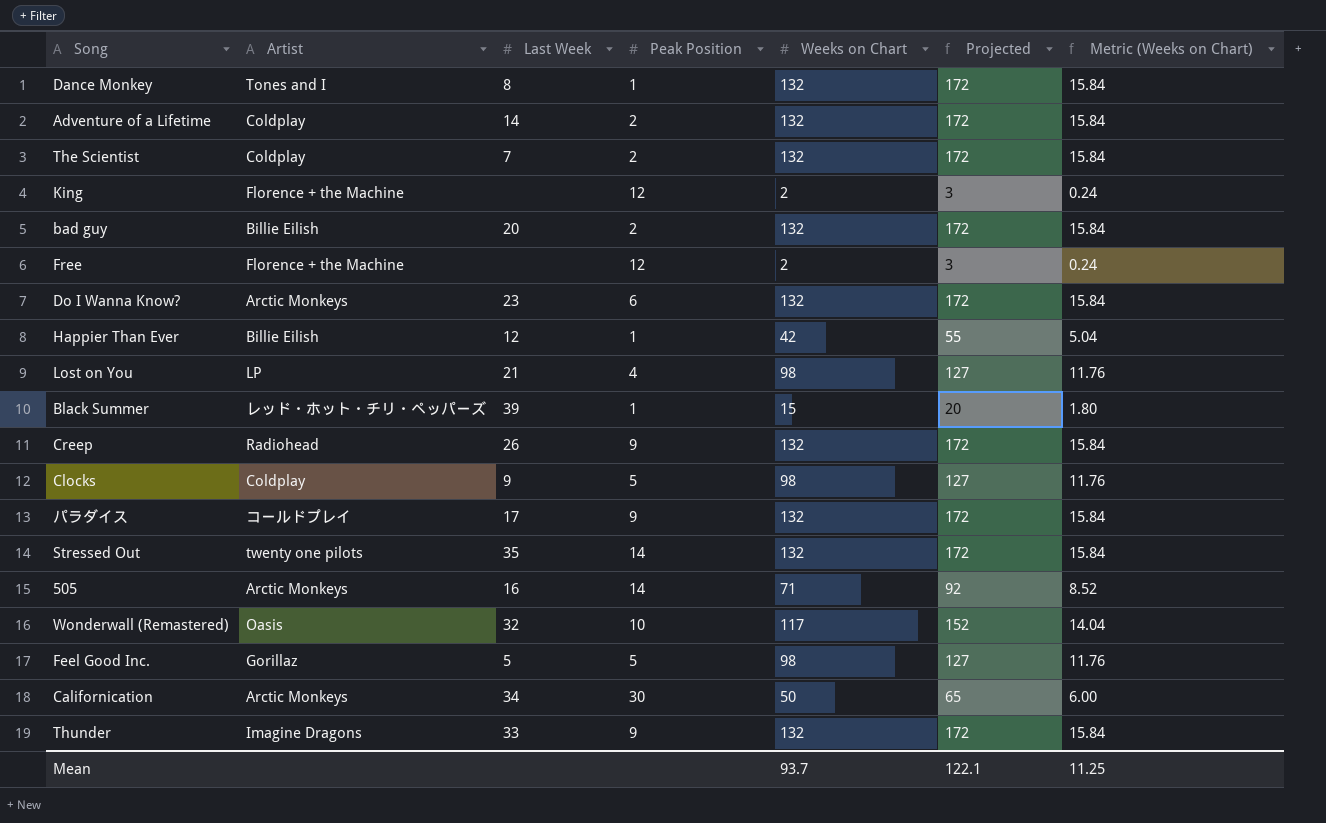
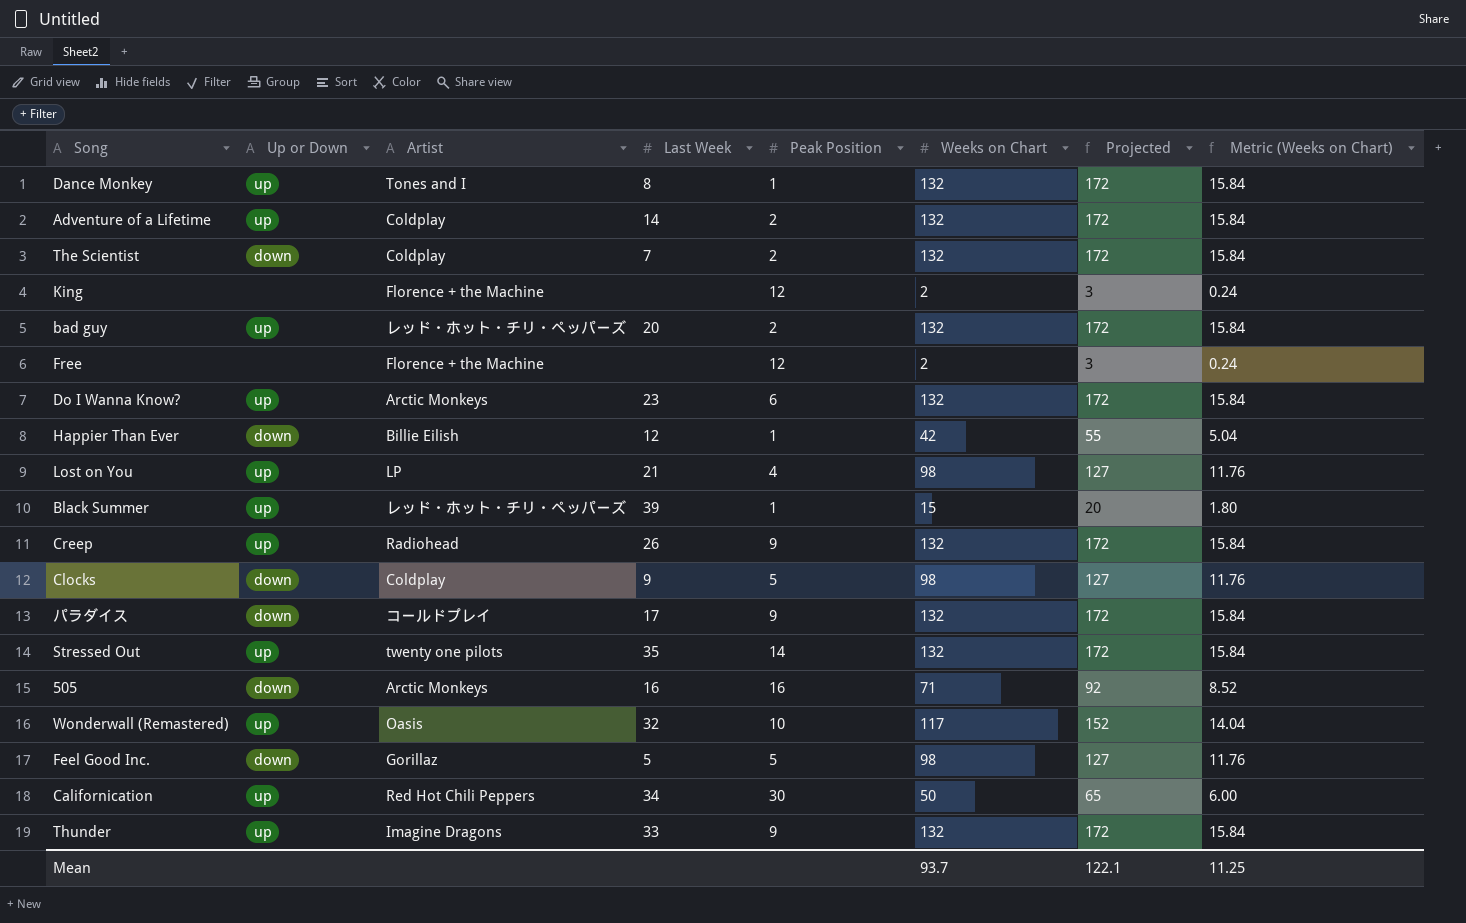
column Up or Down | position: none -> 2
bad guy | Artist: Billie Eilish -> レッド・ホット・チリ・ペッパーズ
505 | Peak Position: 14 -> 16
Californication | Artist: Arctic Monkeys -> Red Hot Chili Peppers

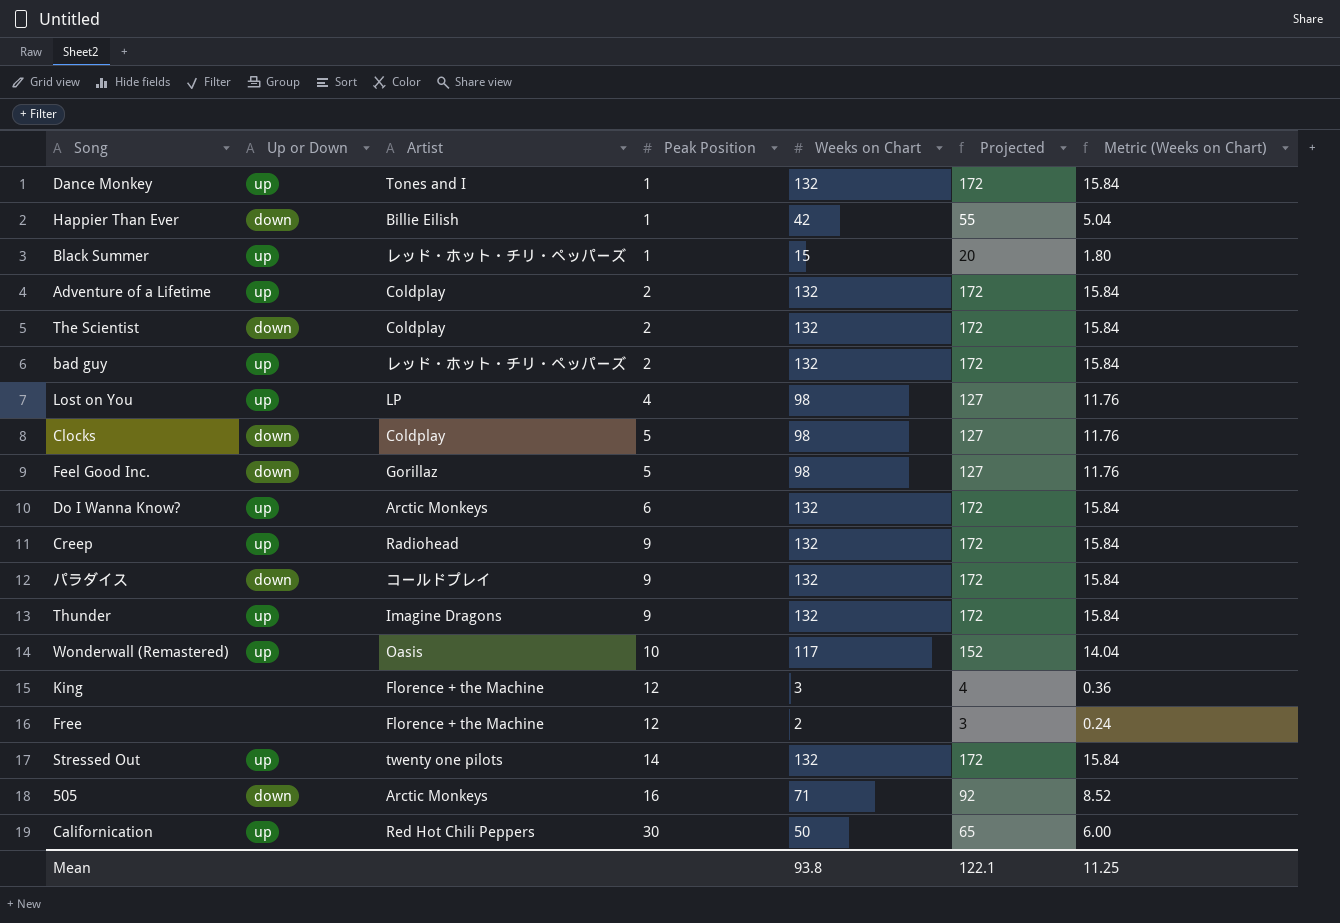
row order: none -> Peak Position ascending
column Last Week | position: 4 -> none
King | Weeks on Chart: 2 -> 3
King | Projected: 3 -> 4
King | Metric (Weeks on Chart): 0.24 -> 0.36
Mean | Weeks on Chart: 93.7 -> 93.8

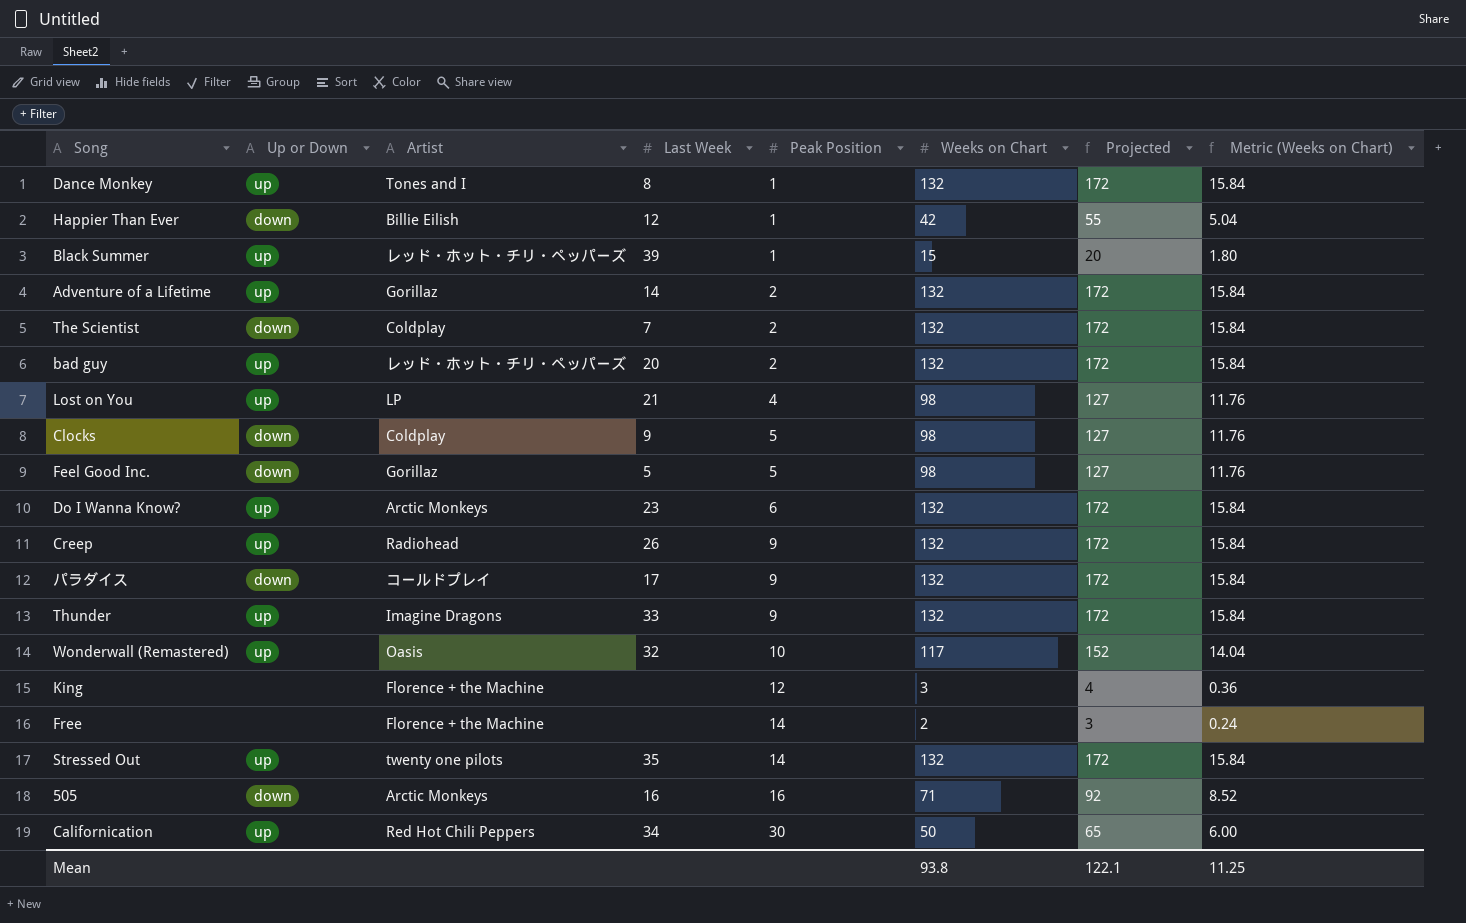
column Last Week | position: none -> 4
Adventure of a Lifetime | Artist: Coldplay -> Gorillaz
Free | Peak Position: 12 -> 14

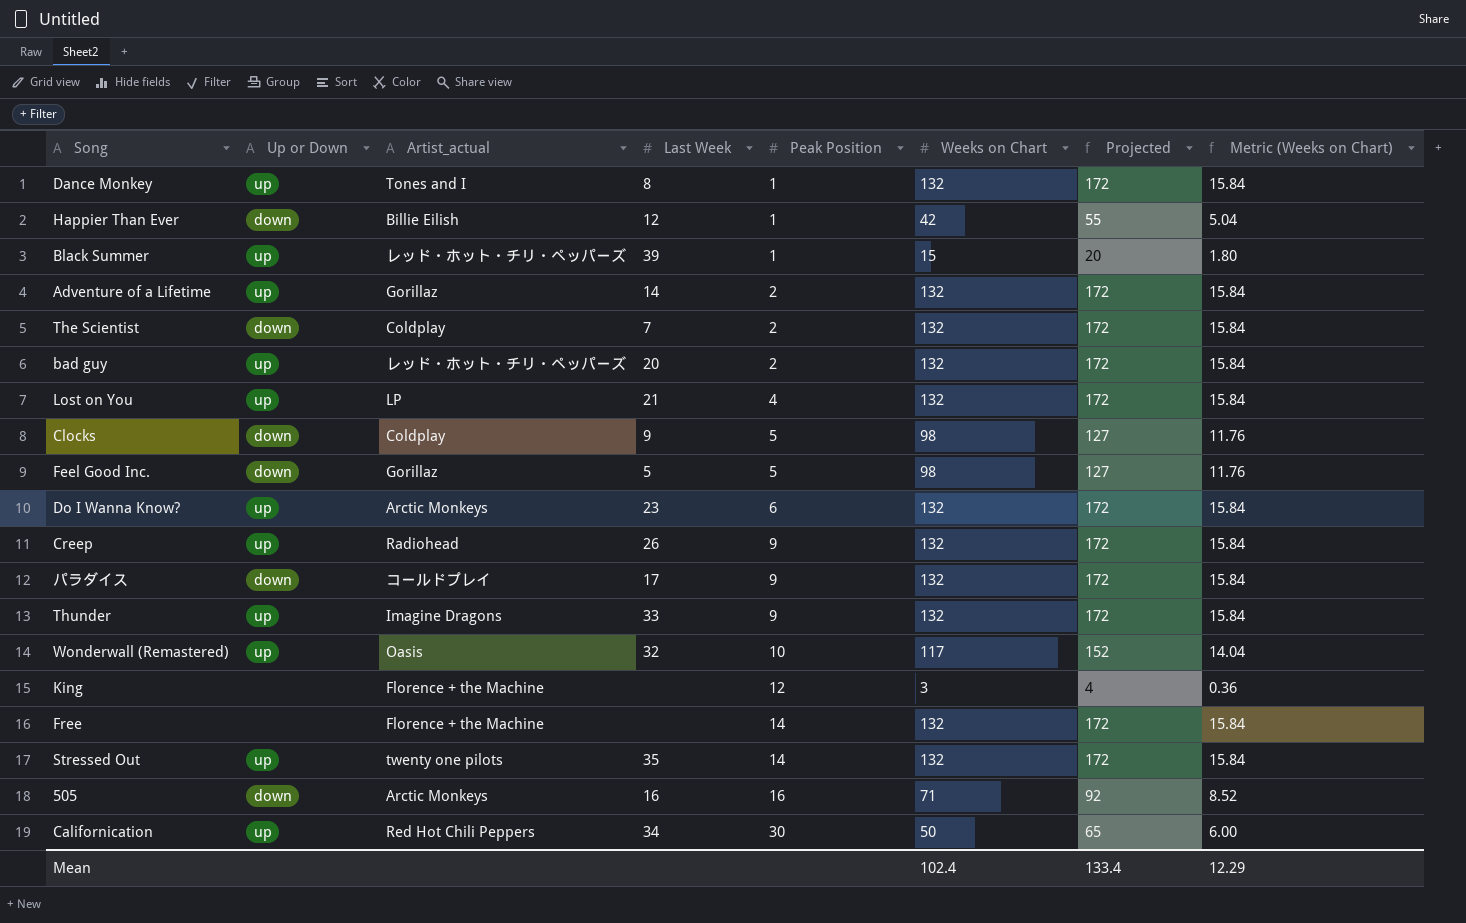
column name: Artist -> Artist_actual
Lost on You | Weeks on Chart: 98 -> 132
Lost on You | Projected: 127 -> 172
Lost on You | Metric (Weeks on Chart): 11.76 -> 15.84
Free | Weeks on Chart: 2 -> 132
Free | Projected: 3 -> 172
Free | Metric (Weeks on Chart): 0.24 -> 15.84
Mean | Weeks on Chart: 93.8 -> 102.4
Mean | Projected: 122.1 -> 133.4
Mean | Metric (Weeks on Chart): 11.25 -> 12.29

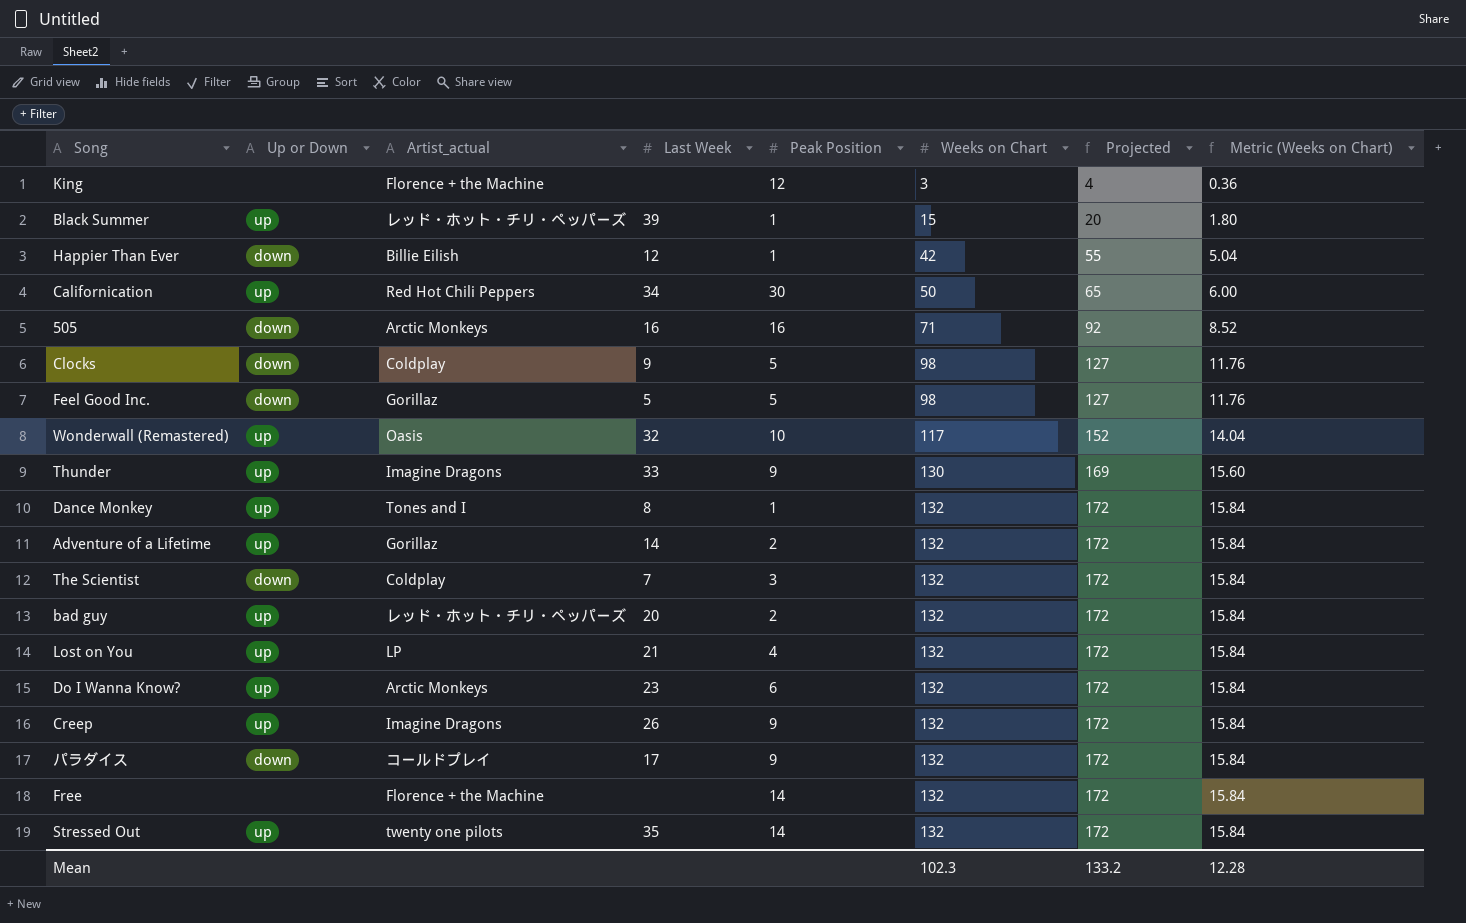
row order: Peak Position ascending -> Weeks on Chart ascending
Thunder | Weeks on Chart: 132 -> 130
Thunder | Projected: 172 -> 169
Thunder | Metric (Weeks on Chart): 15.84 -> 15.60
The Scientist | Peak Position: 2 -> 3
Creep | Artist_actual: Radiohead -> Imagine Dragons
Mean | Weeks on Chart: 102.4 -> 102.3
Mean | Projected: 133.4 -> 133.2
Mean | Metric (Weeks on Chart): 12.29 -> 12.28

